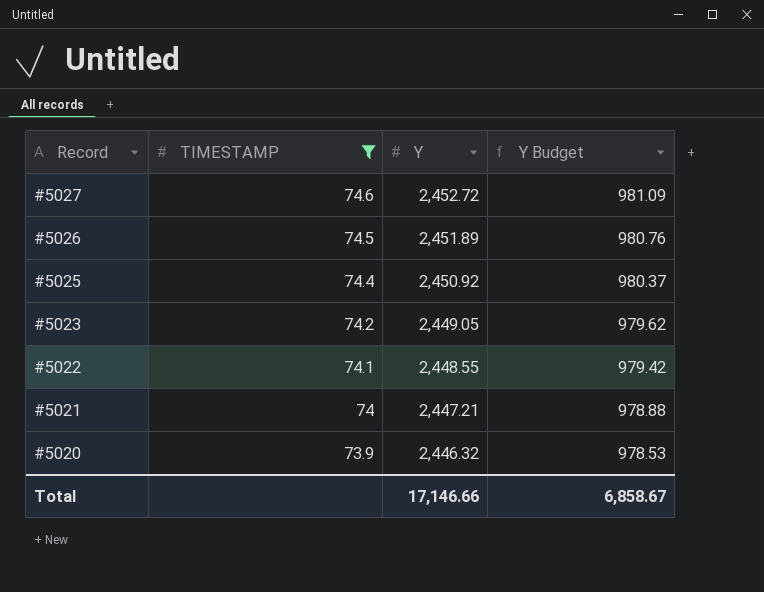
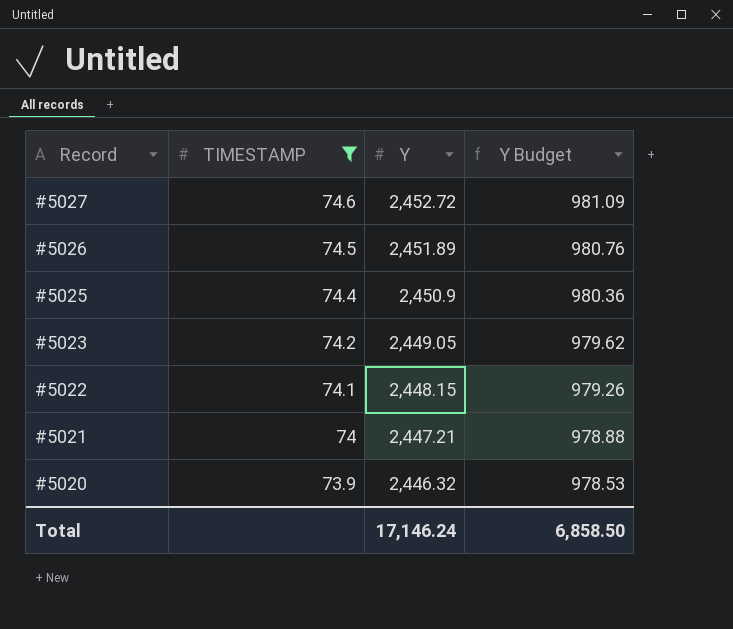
#5025 | Y: 2,450.92 -> 2,450.9
#5025 | Y Budget: 980.37 -> 980.36
#5022 | Y: 2,448.55 -> 2,448.15
#5022 | Y Budget: 979.42 -> 979.26
Total | Y: 17,146.66 -> 17,146.24
Total | Y Budget: 6,858.67 -> 6,858.50

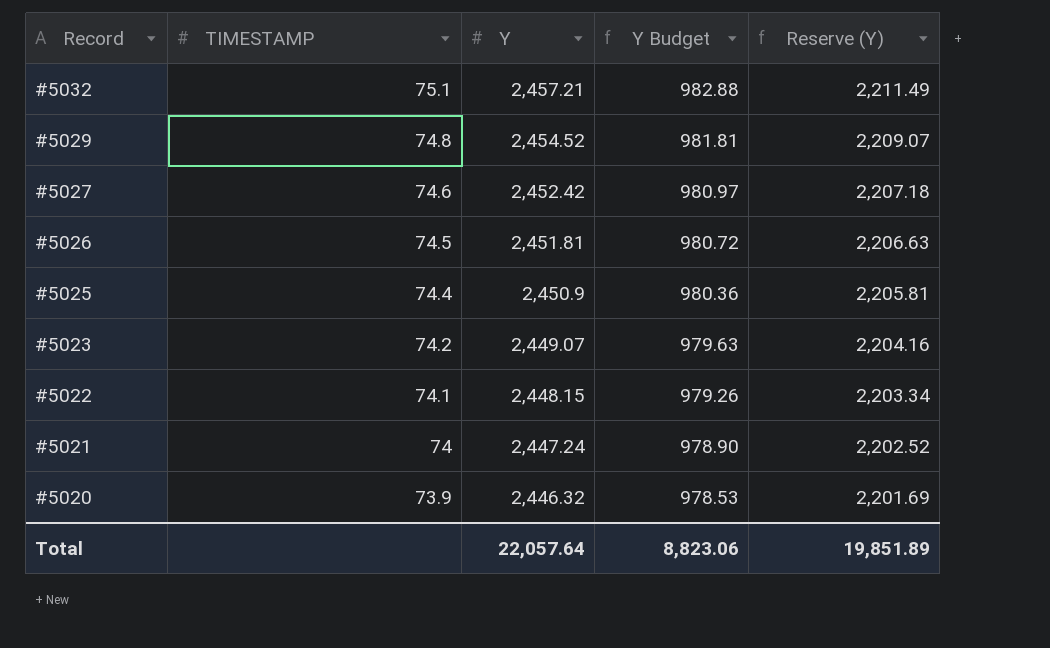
filter: TIMESTAMP <= 74.6 -> none
column Reserve (Y) | formula: none -> [Y] * 0.9
#5027 | Y: 2,452.72 -> 2,452.42
#5027 | Y Budget: 981.09 -> 980.97
#5026 | Y: 2,451.89 -> 2,451.81
#5026 | Y Budget: 980.76 -> 980.72
#5023 | Y: 2,449.05 -> 2,449.07
#5023 | Y Budget: 979.62 -> 979.63
#5021 | Y: 2,447.21 -> 2,447.24
#5021 | Y Budget: 978.88 -> 978.90
Total | Y: 17,146.24 -> 22,057.64
Total | Y Budget: 6,858.50 -> 8,823.06

